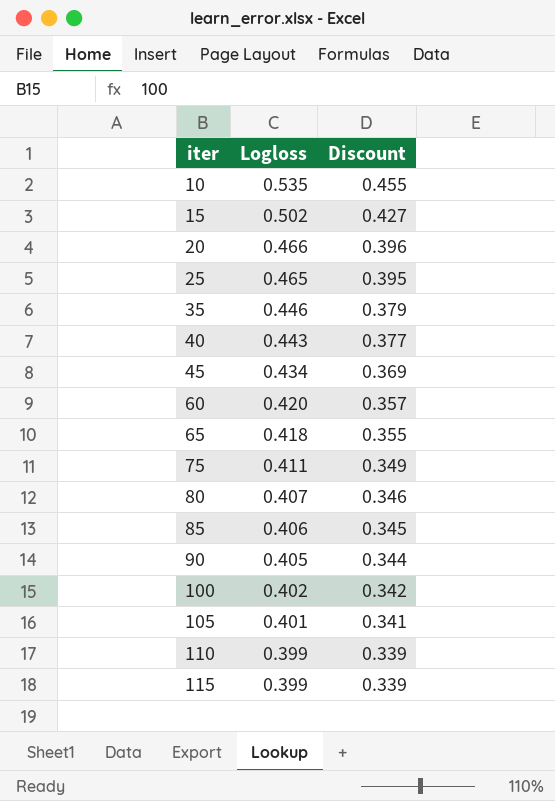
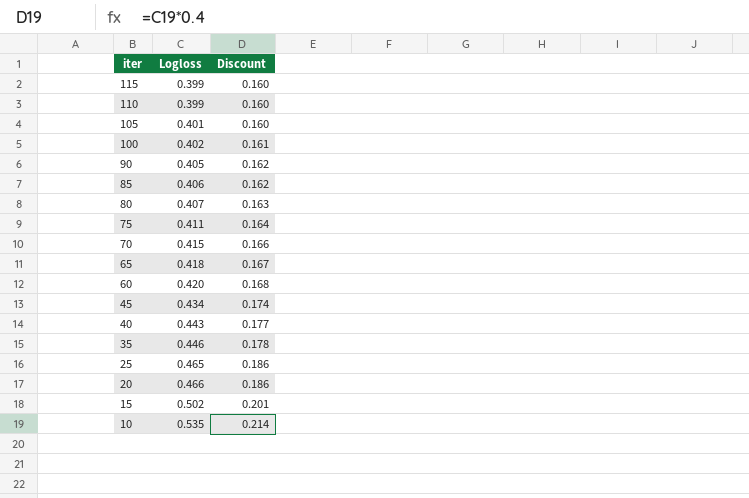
row order: iter ascending -> iter descending
column Discount | formula: [Logloss] * 0.85 -> [Logloss] * 0.4
row 70: none -> 0.415 | 0.166

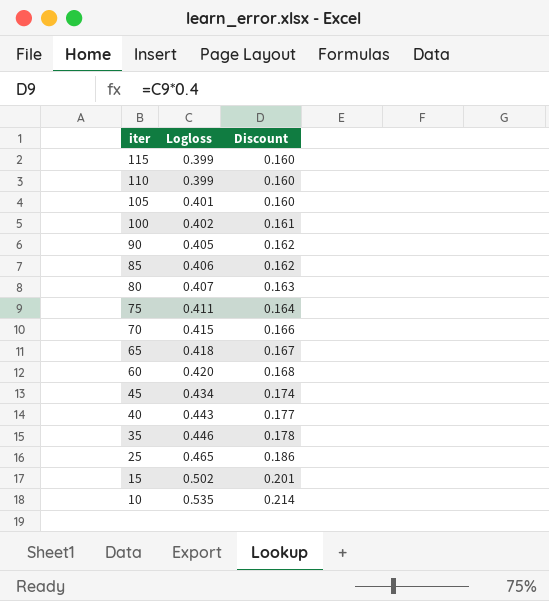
row 20: 0.466 | 0.186 -> none

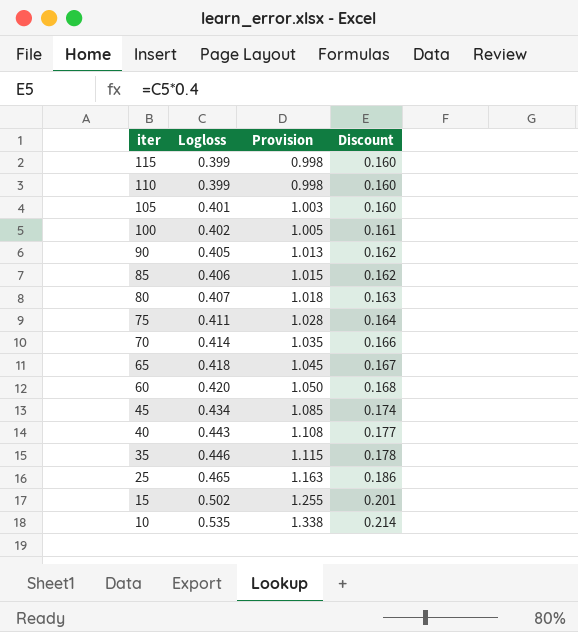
column Provision | formula: none -> [Logloss] * 2.5
70 | Logloss: 0.415 -> 0.414

